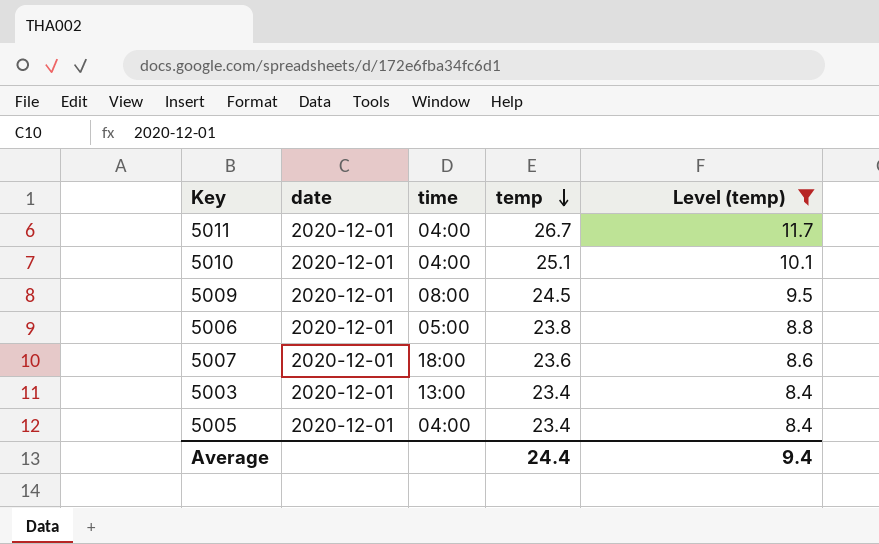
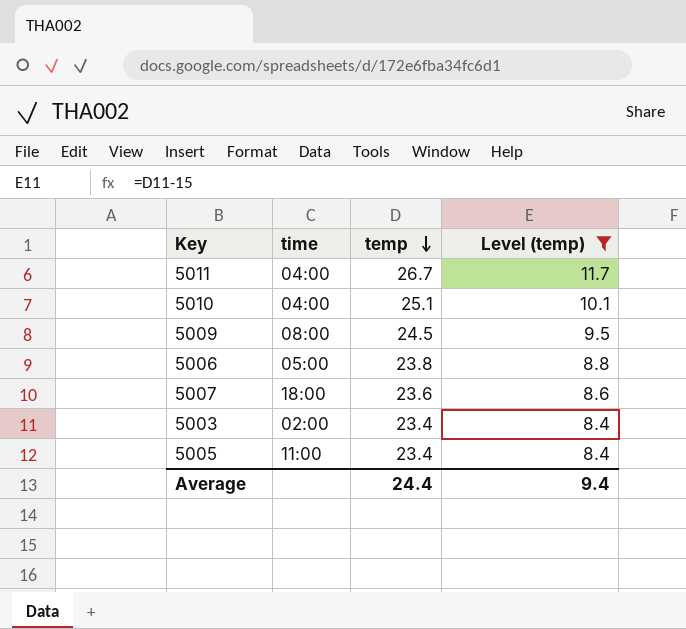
column date | position: 2 -> none
5003 | time: 13:00 -> 02:00
5005 | time: 04:00 -> 11:00

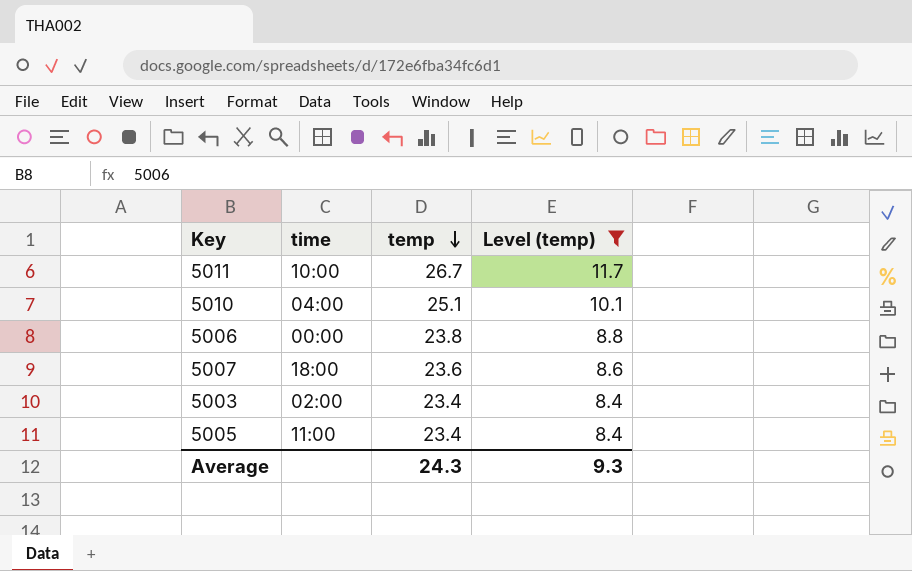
row 5009: 08:00 | 24.5 | 9.5 -> none
5011 | time: 04:00 -> 10:00
5006 | time: 05:00 -> 00:00
Average | temp: 24.4 -> 24.3
Average | Level (temp): 9.4 -> 9.3

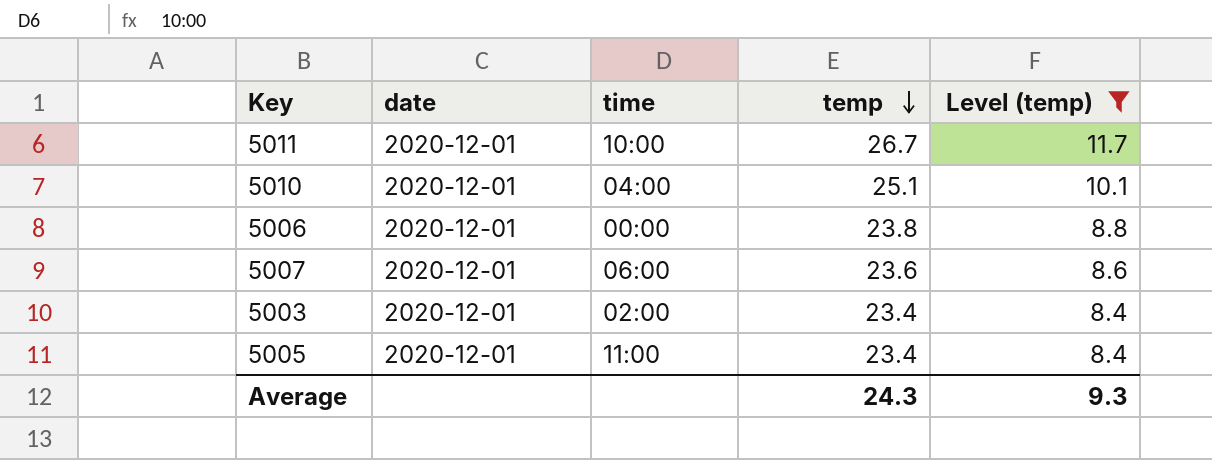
column date | position: none -> 2
5007 | time: 18:00 -> 06:00

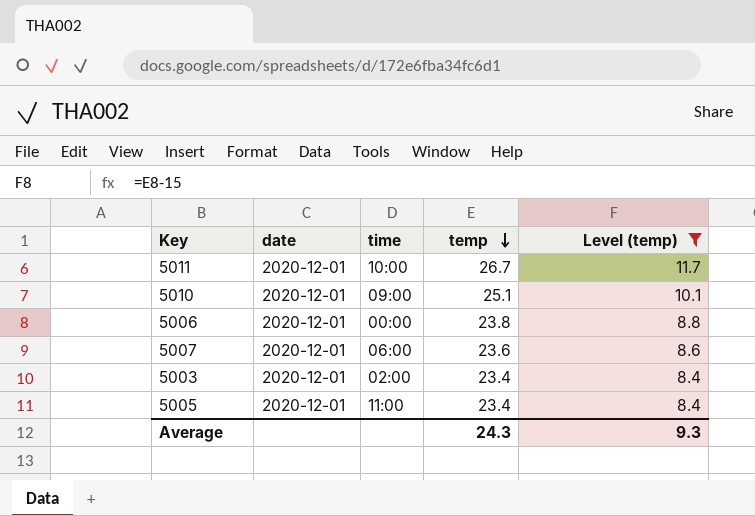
5010 | time: 04:00 -> 09:00

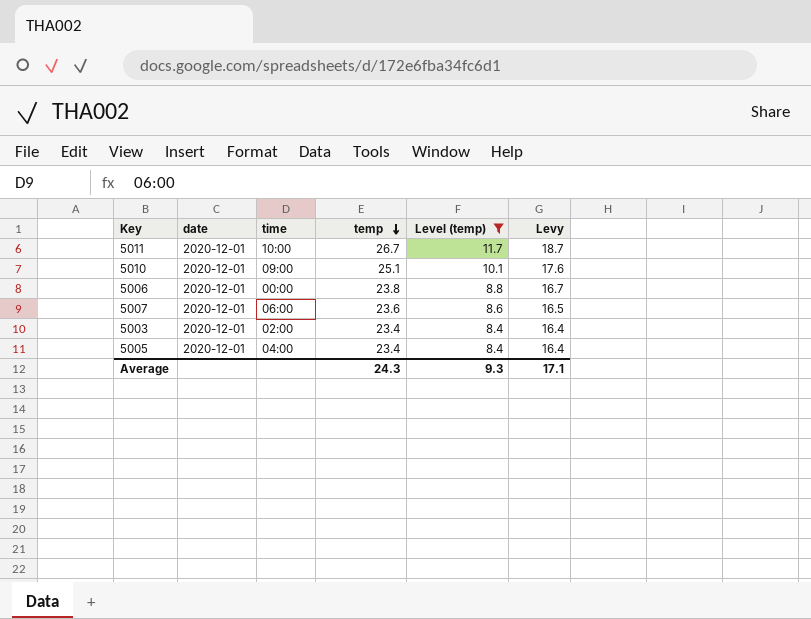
column Levy | formula: none -> [temp] * 0.7
5005 | time: 11:00 -> 04:00

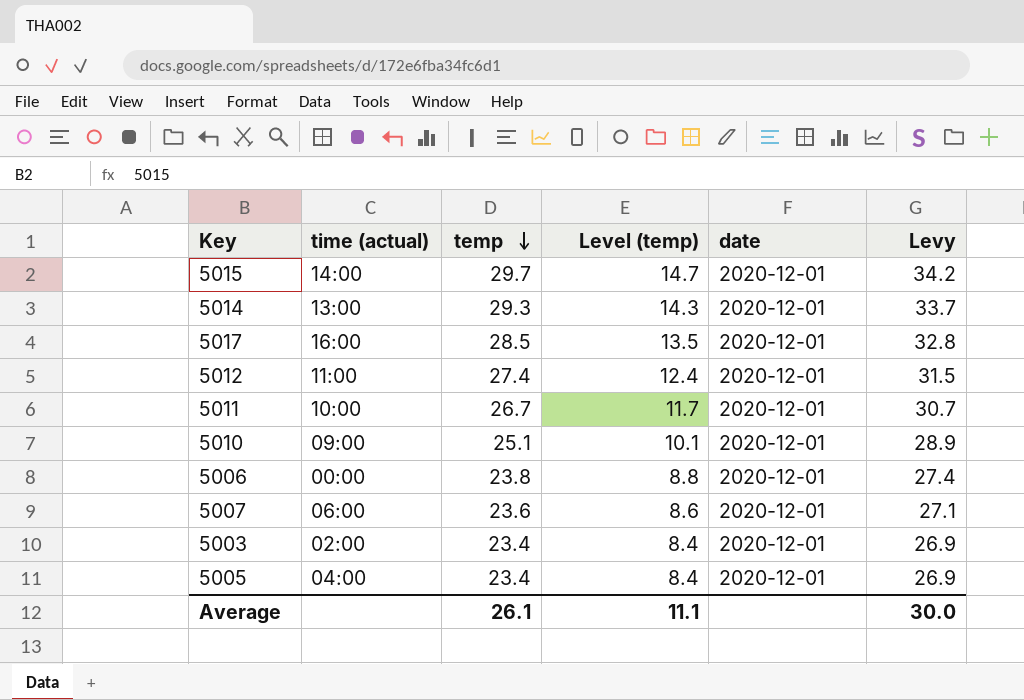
filter: Level (temp) <= 11.7 -> none
column name: time -> time (actual)
column date | position: 2 -> 5
column Levy | formula: [temp] * 0.7 -> [temp] * 1.15
Average | temp: 24.3 -> 26.1
Average | Level (temp): 9.3 -> 11.1
Average | Levy: 17.1 -> 30.0

